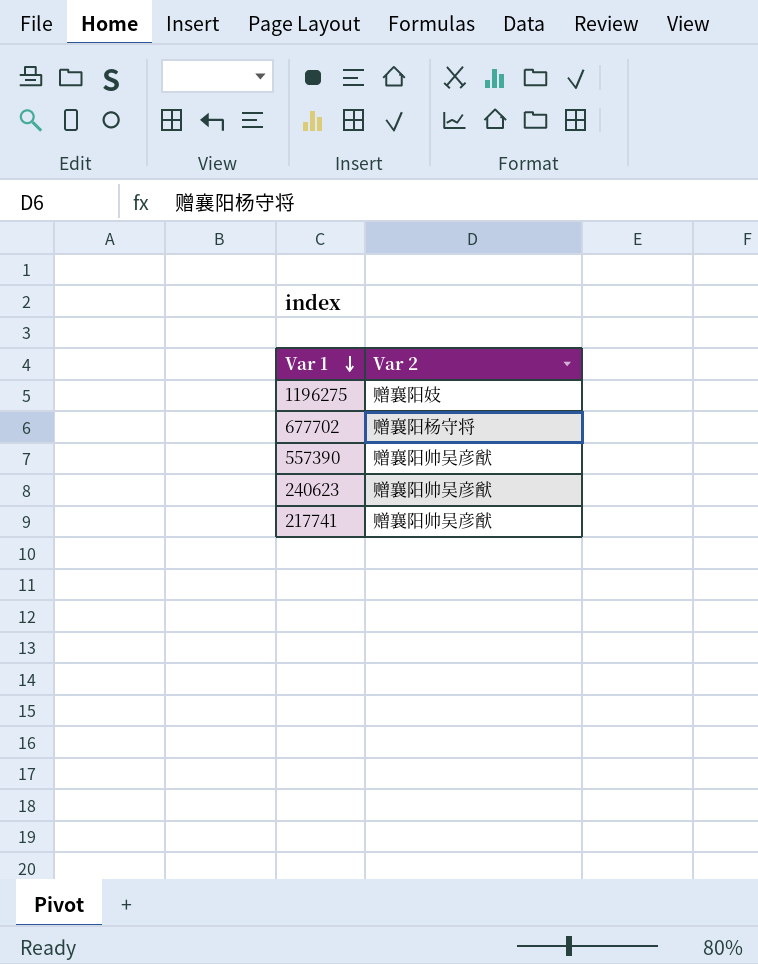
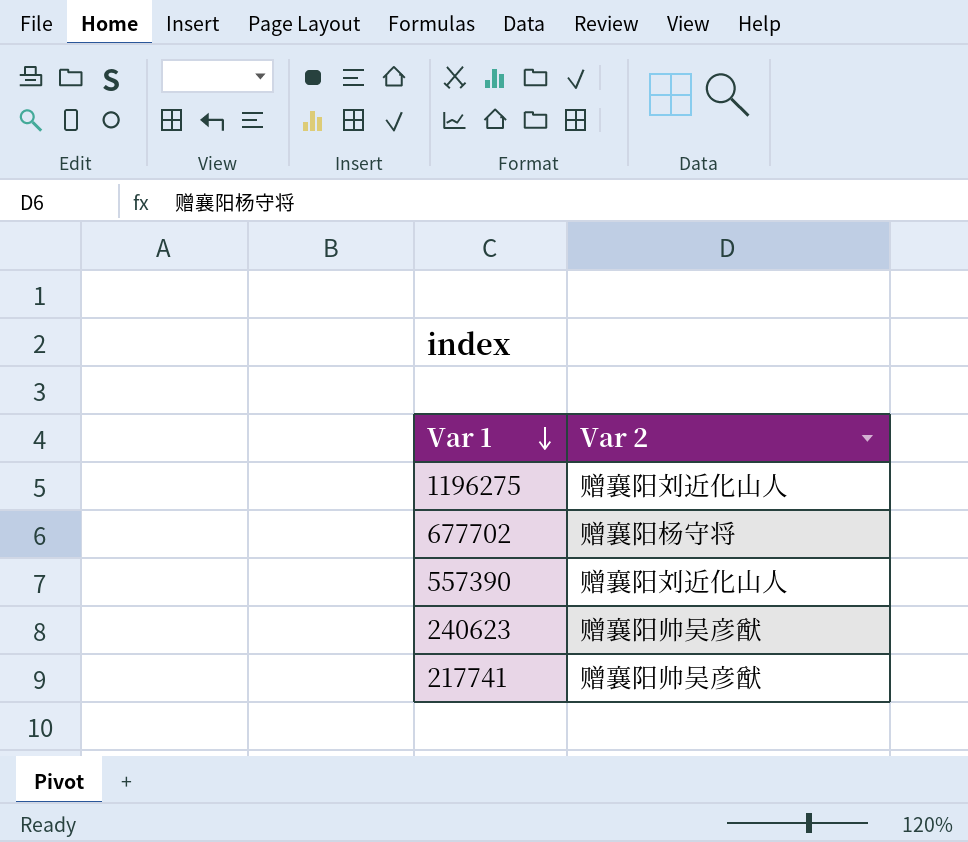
1196275 | Var 2: 赠襄阳妓 -> 赠襄阳刘近化山人
557390 | Var 2: 赠襄阳帅吴彦猷 -> 赠襄阳刘近化山人

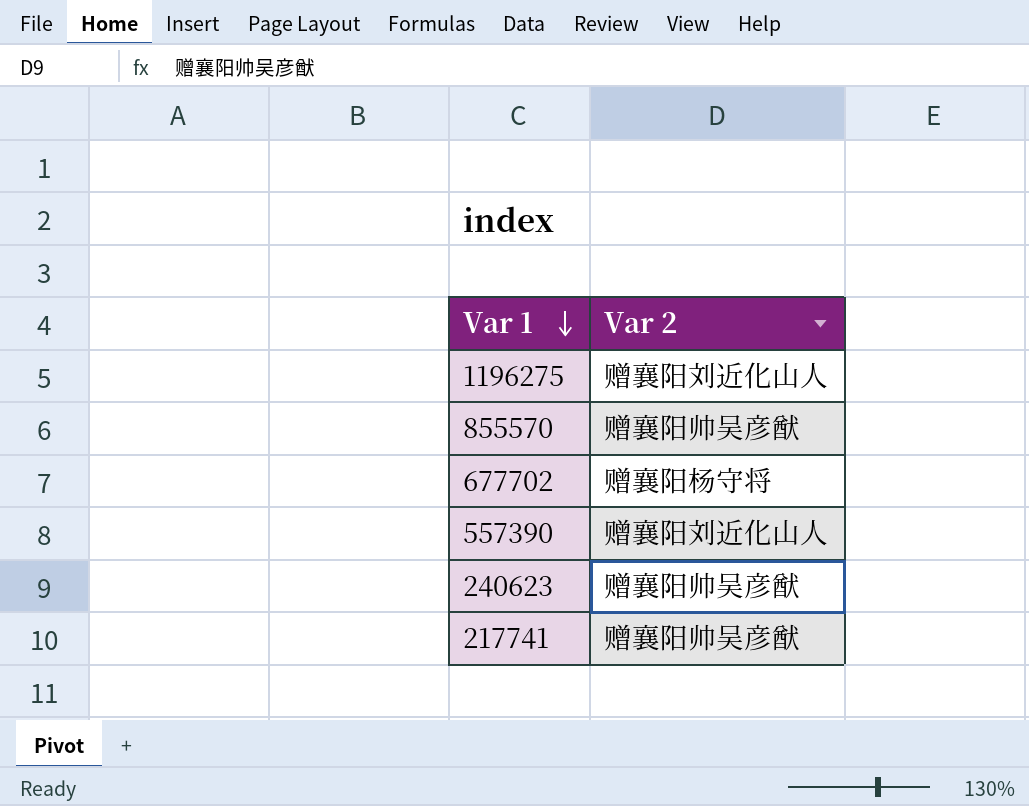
row 855570: none -> 赠襄阳帅吴彦猷

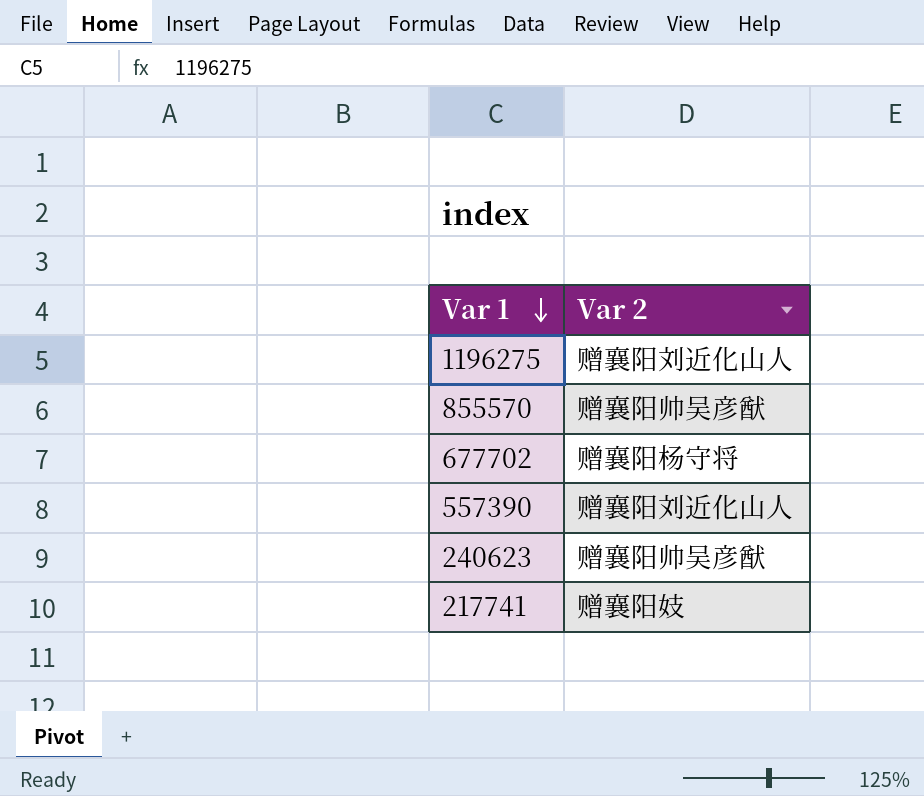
217741 | Var 2: 赠襄阳帅吴彦猷 -> 赠襄阳妓

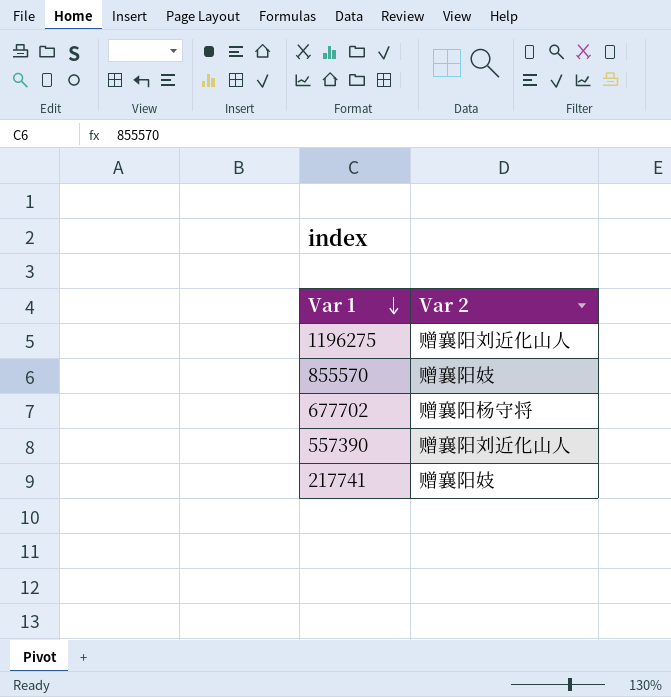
row 240623: 赠襄阳帅吴彦猷 -> none
855570 | Var 2: 赠襄阳帅吴彦猷 -> 赠襄阳妓

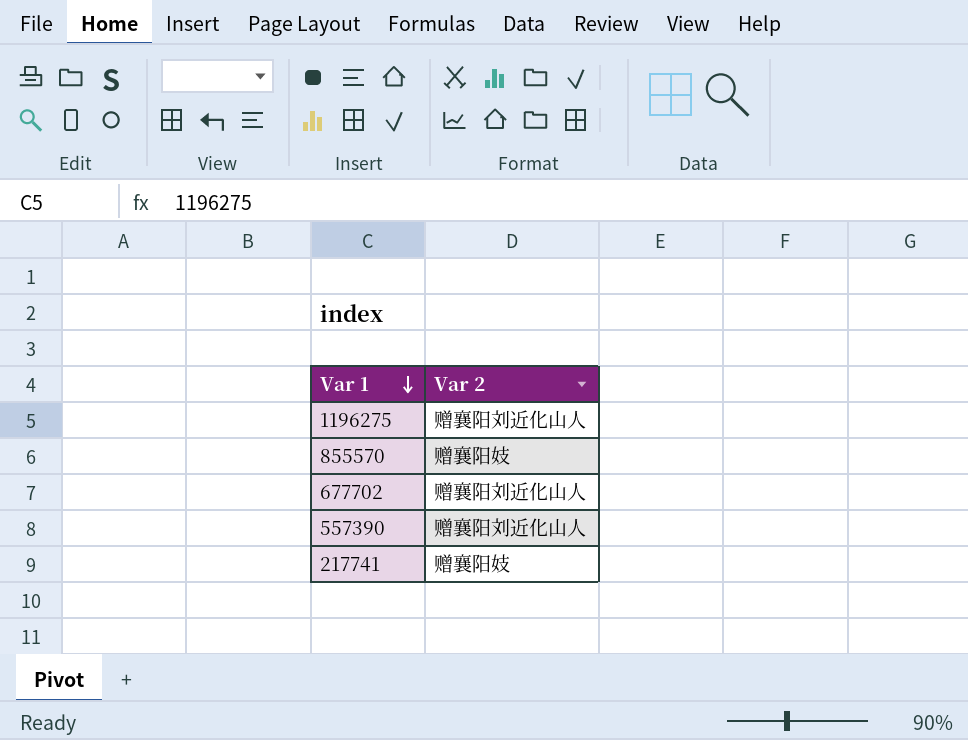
677702 | Var 2: 赠襄阳杨守将 -> 赠襄阳刘近化山人

